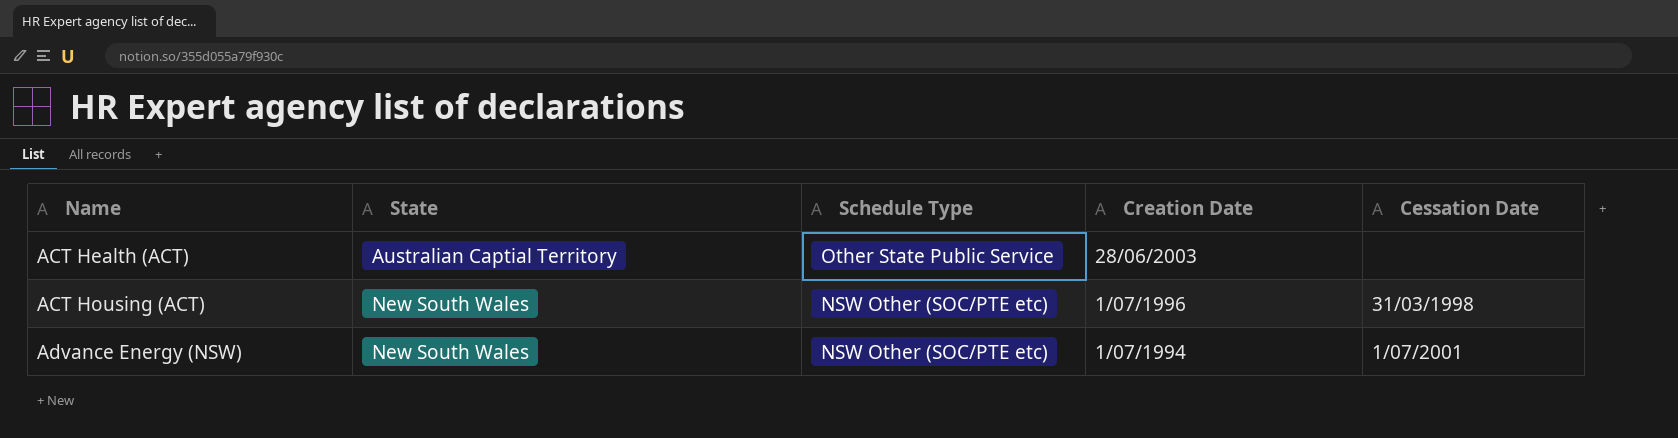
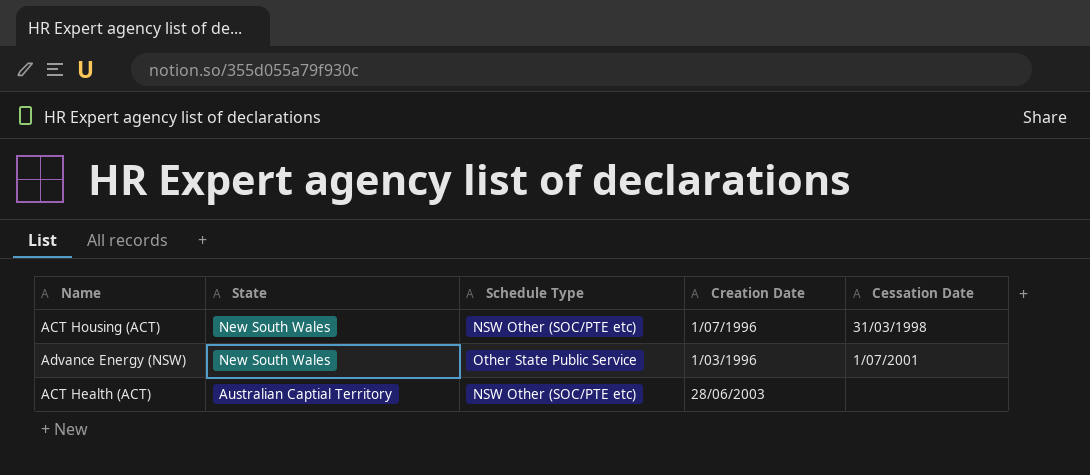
row order: Name ascending -> State descending
Advance Energy (NSW) | Schedule Type: NSW Other (SOC/PTE etc) -> Other State Public Service
Advance Energy (NSW) | Creation Date: 1/07/1994 -> 1/03/1996
ACT Health (ACT) | Schedule Type: Other State Public Service -> NSW Other (SOC/PTE etc)

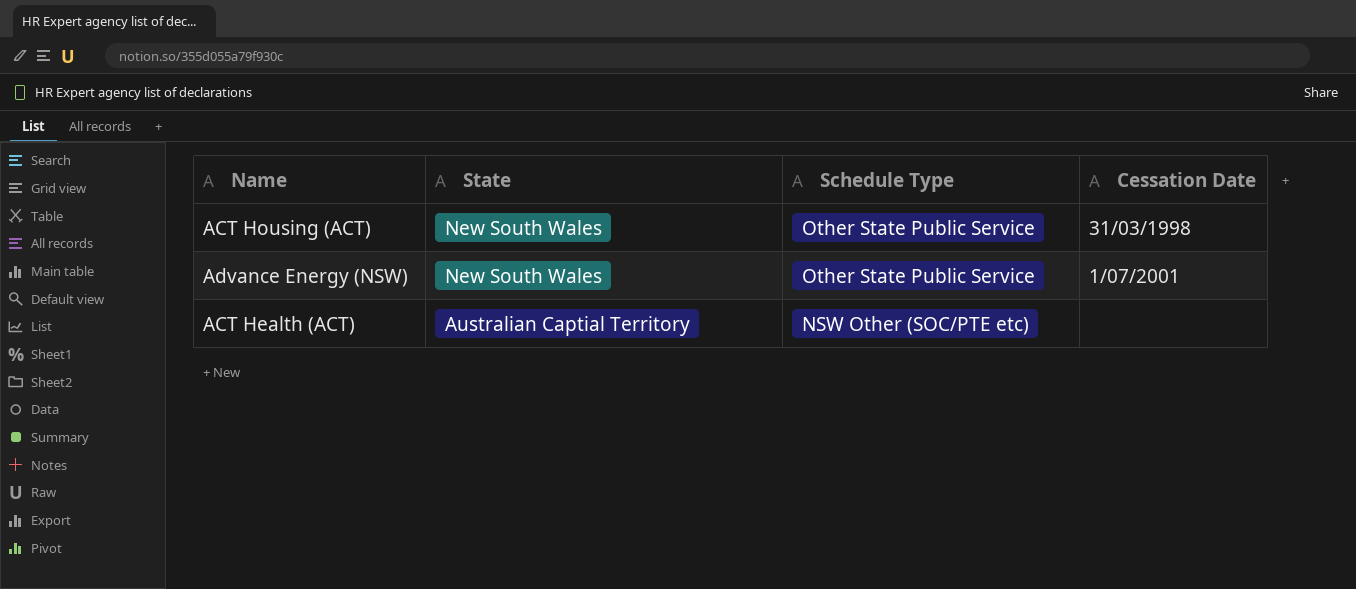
column Creation Date | position: 4 -> none
ACT Housing (ACT) | Schedule Type: NSW Other (SOC/PTE etc) -> Other State Public Service

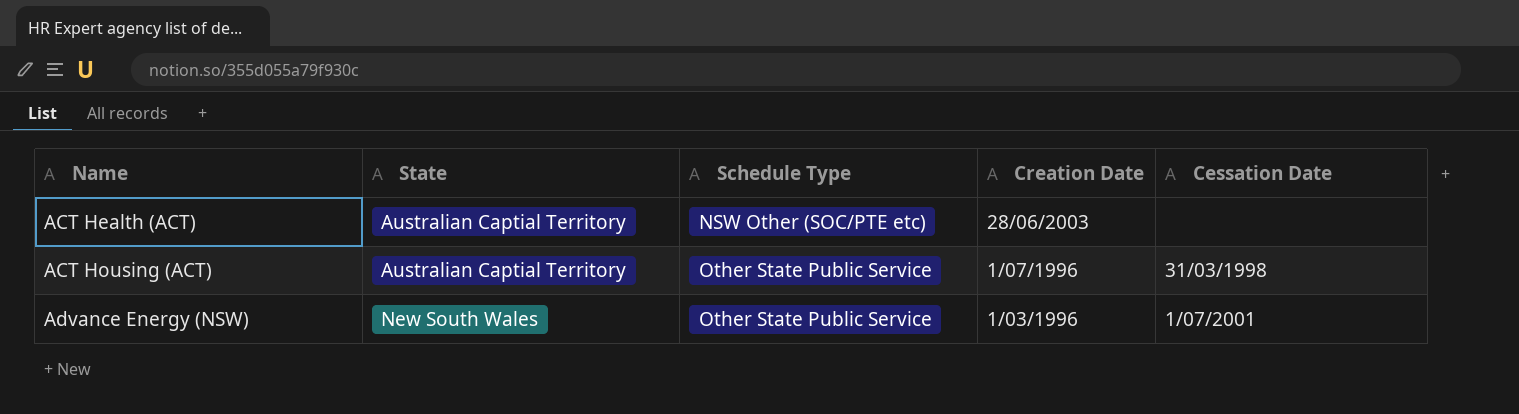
row order: State descending -> Name ascending
column Creation Date | position: none -> 4
ACT Housing (ACT) | State: New South Wales -> Australian Captial Territory

